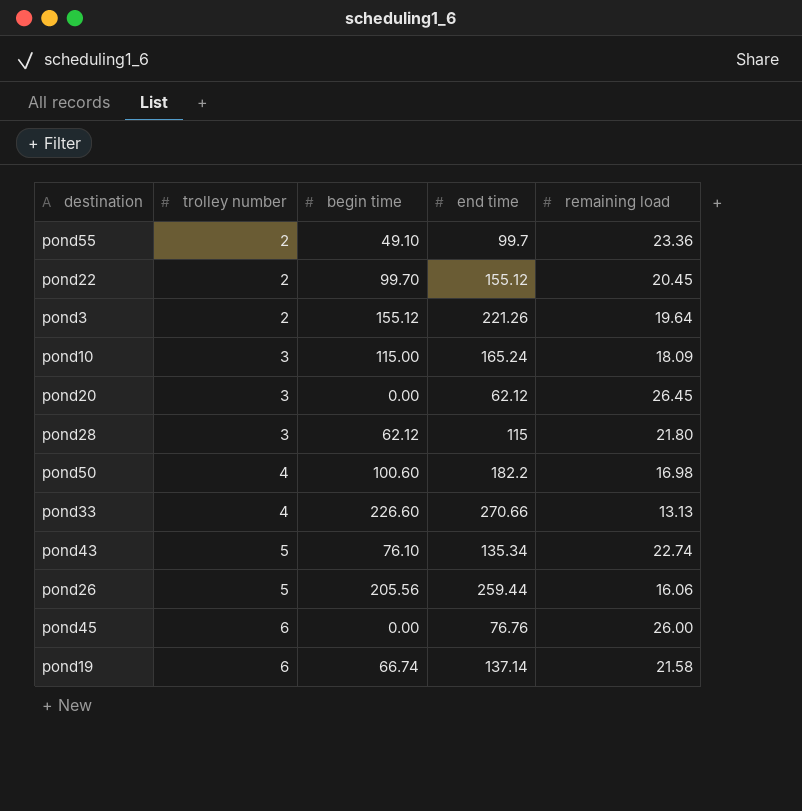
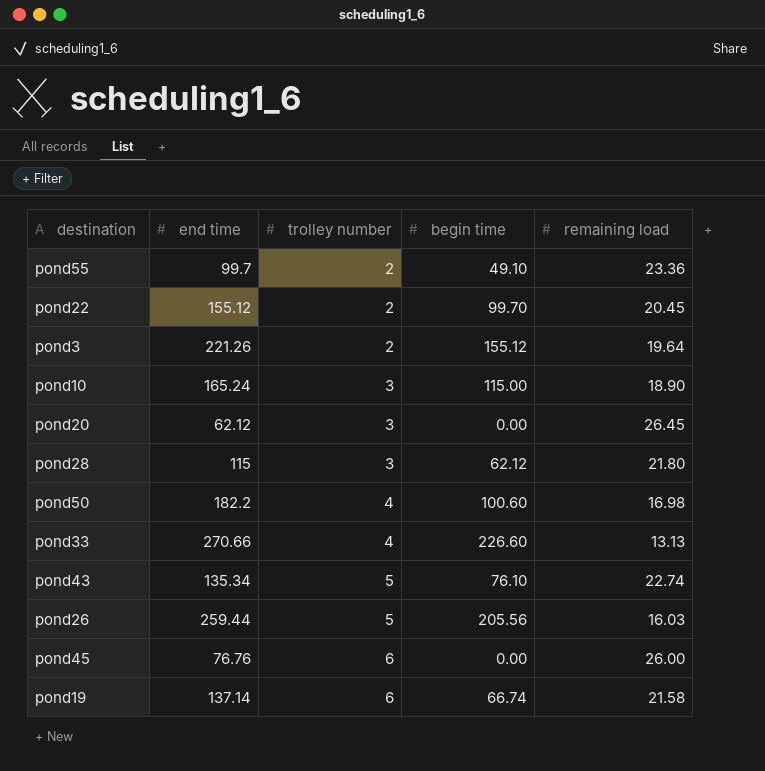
column end time | position: 4 -> 2
pond10 | remaining load: 18.09 -> 18.90
pond26 | remaining load: 16.06 -> 16.03

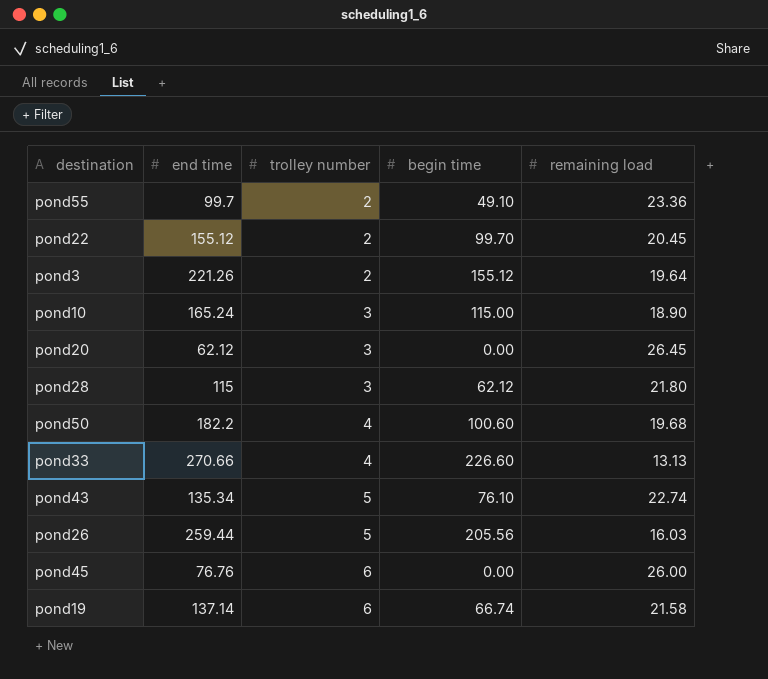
pond50 | remaining load: 16.98 -> 19.68

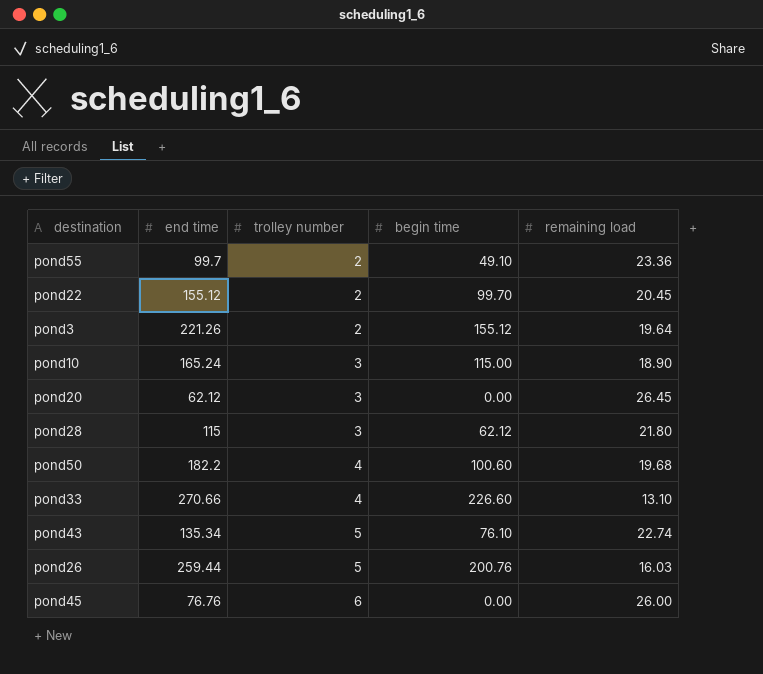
row pond19: 137.14 | 6 | 66.74 | 21.58 -> none
pond33 | remaining load: 13.13 -> 13.10
pond26 | begin time: 205.56 -> 200.76

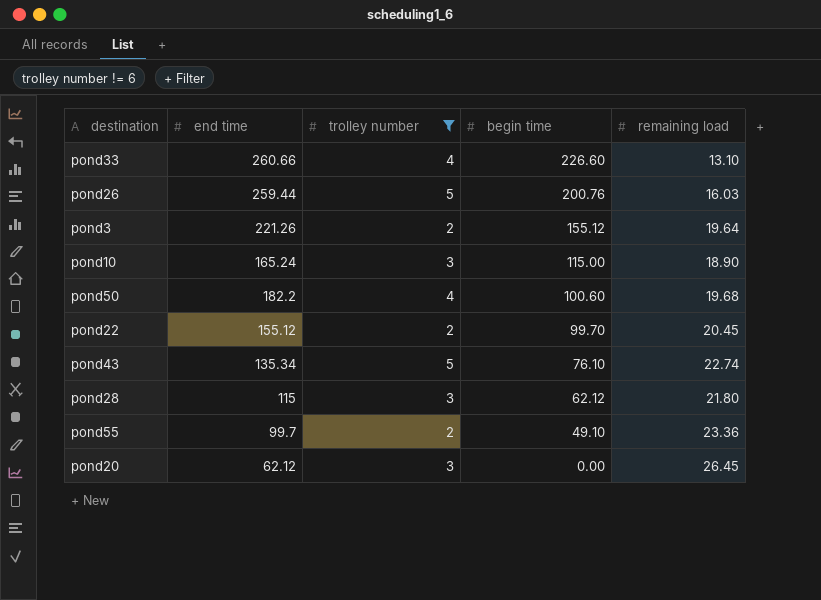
filter: none -> trolley number != 6
row order: trolley number ascending -> begin time descending
pond33 | end time: 270.66 -> 260.66

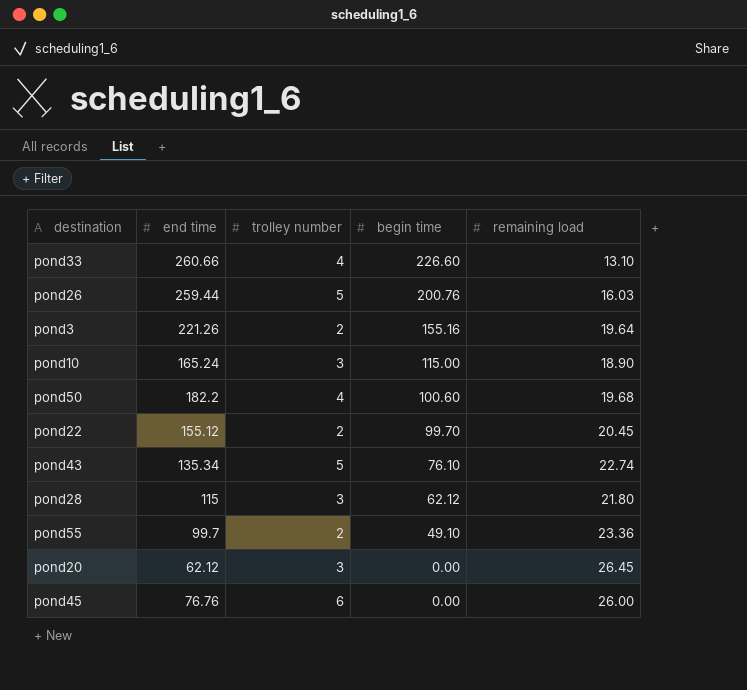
filter: trolley number != 6 -> none
pond3 | begin time: 155.12 -> 155.16

